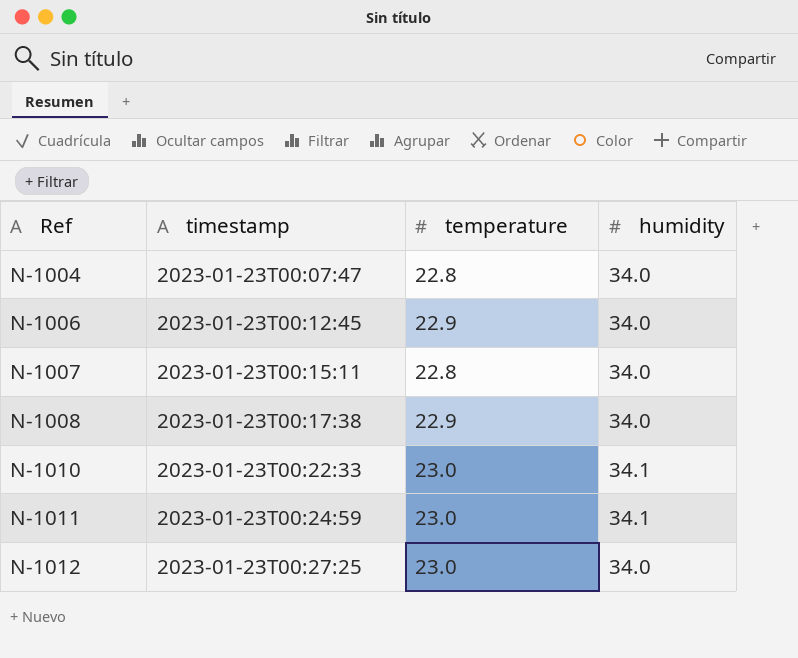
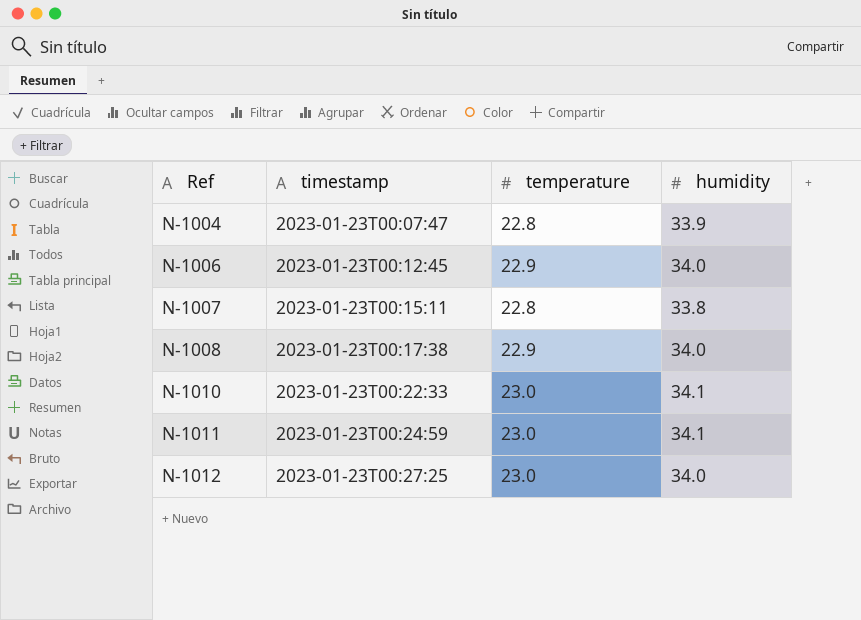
N-1004 | humidity: 34.0 -> 33.9
N-1007 | humidity: 34.0 -> 33.8

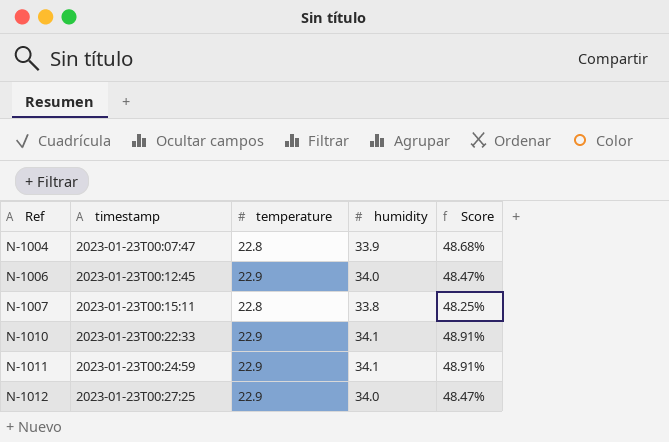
column Score | formula: none -> ([humidity] - [temperature]) / [temperature]
row N-1008: 2023-01-23T00:17:38 | 22.9 | 34.0 -> none
N-1010 | temperature: 23.0 -> 22.9
N-1011 | temperature: 23.0 -> 22.9
N-1012 | temperature: 23.0 -> 22.9

